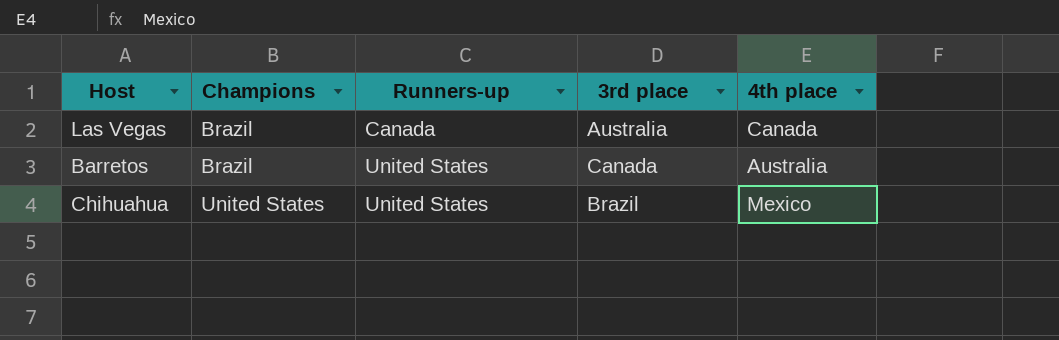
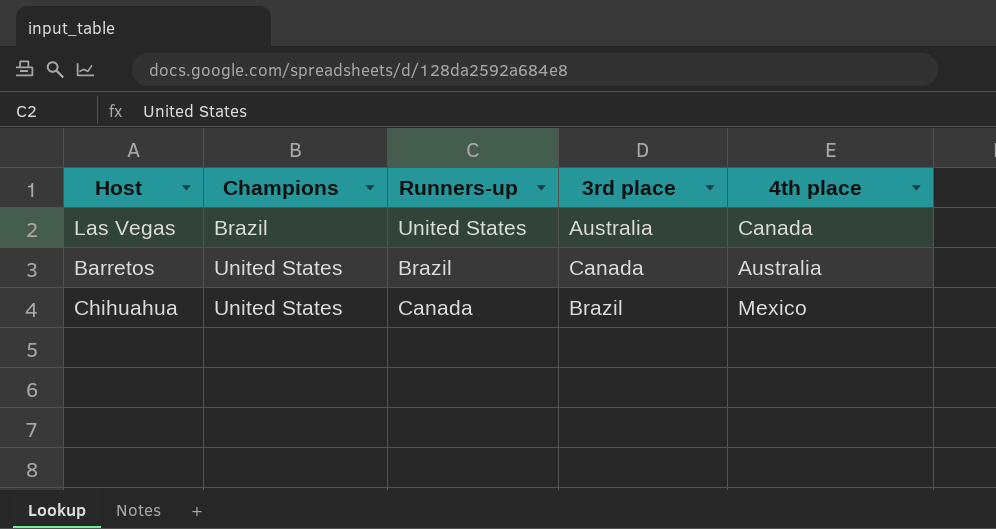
Las Vegas | Runners-up: Canada -> United States
Barretos | Champions: Brazil -> United States
Barretos | Runners-up: United States -> Brazil
Chihuahua | Runners-up: United States -> Canada

